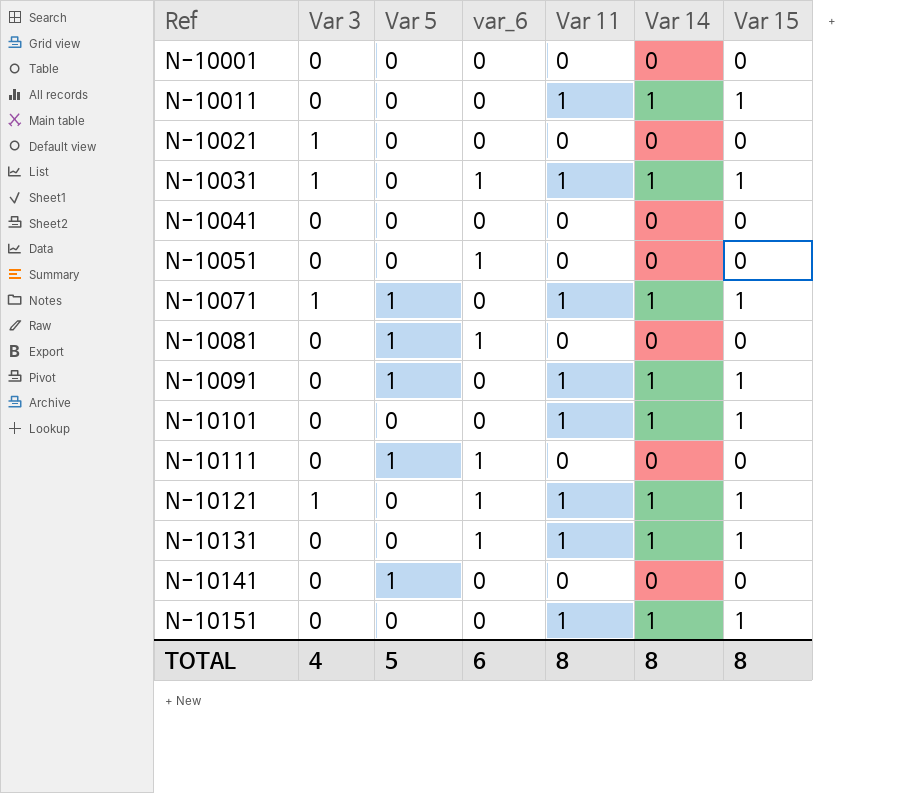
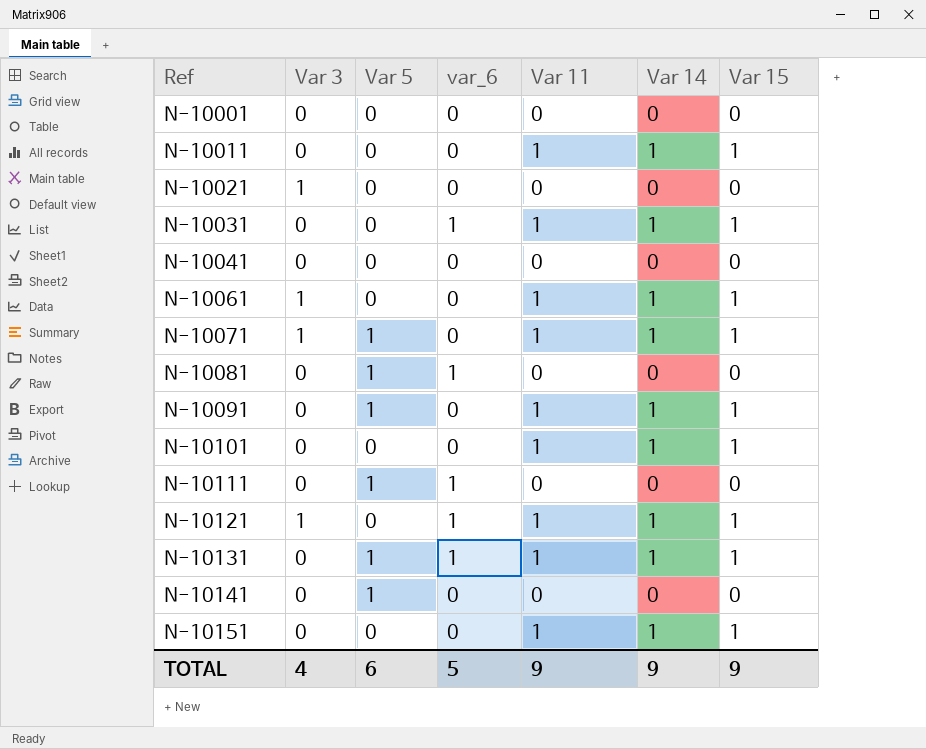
row N-10051: 0 | 0 | 1 | 0 | 0 | 0 -> none
N-10031 | Var 3: 1 -> 0
row N-10061: none -> 1 | 0 | 0 | 1 | 1 | 1
N-10131 | Var 5: 0 -> 1
TOTAL | Var 5: 5 -> 6
TOTAL | var_6: 6 -> 5
TOTAL | Var 11: 8 -> 9
TOTAL | Var 14: 8 -> 9
TOTAL | Var 15: 8 -> 9

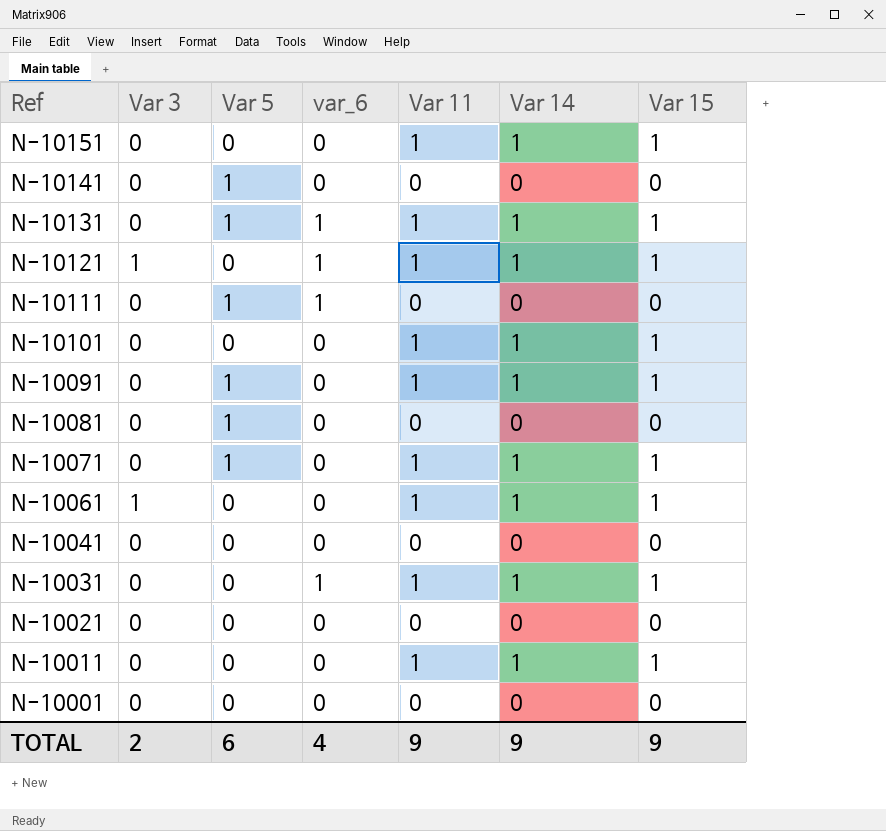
row order: Ref ascending -> Ref descending
N-10081 | var_6: 1 -> 0
N-10071 | Var 3: 1 -> 0
N-10021 | Var 3: 1 -> 0
TOTAL | Var 3: 4 -> 2
TOTAL | var_6: 5 -> 4

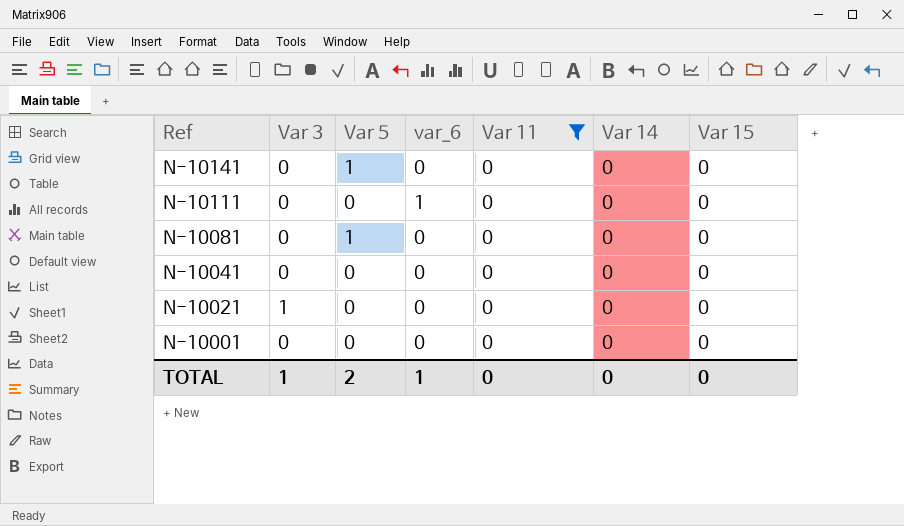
filter: none -> Var 11 = 0
N-10111 | Var 5: 1 -> 0
N-10021 | Var 3: 0 -> 1
TOTAL | Var 3: 2 -> 1
TOTAL | Var 5: 6 -> 2
TOTAL | var_6: 4 -> 1
TOTAL | Var 11: 9 -> 0
TOTAL | Var 14: 9 -> 0
TOTAL | Var 15: 9 -> 0

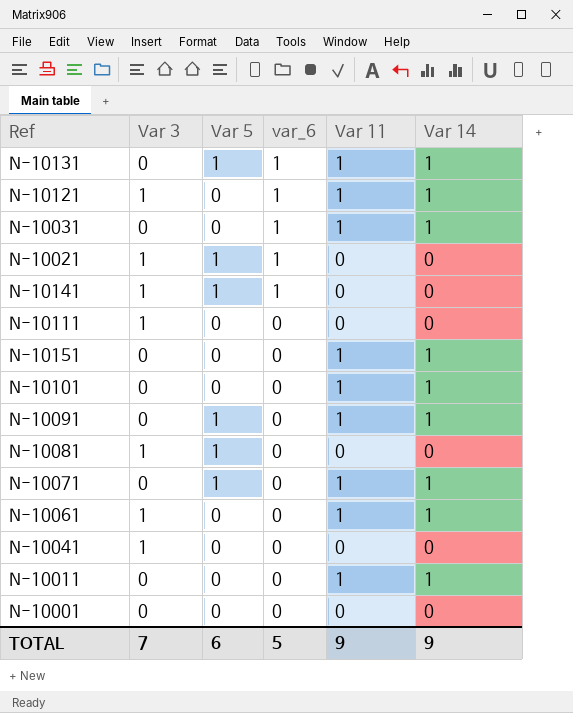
filter: Var 11 = 0 -> none
row order: Ref descending -> var_6 descending
column Var 15 | position: 7 -> none
N-10021 | Var 5: 0 -> 1
N-10021 | var_6: 0 -> 1
N-10141 | Var 3: 0 -> 1
N-10141 | var_6: 0 -> 1
N-10111 | Var 3: 0 -> 1
N-10111 | var_6: 1 -> 0
N-10081 | Var 3: 0 -> 1
N-10041 | Var 3: 0 -> 1
TOTAL | Var 3: 1 -> 7
TOTAL | Var 5: 2 -> 6
TOTAL | var_6: 1 -> 5
TOTAL | Var 11: 0 -> 9
TOTAL | Var 14: 0 -> 9

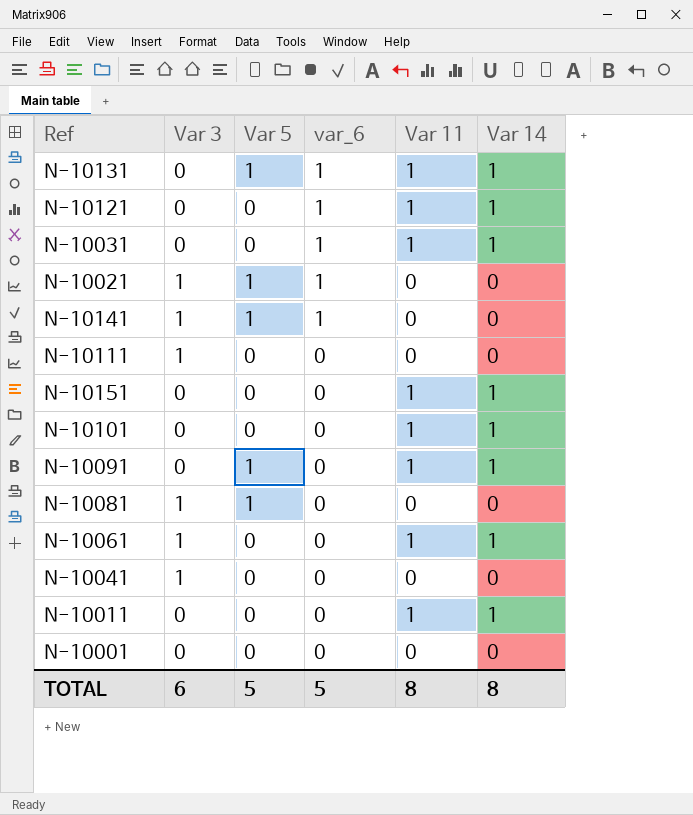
row N-10071: 0 | 1 | 0 | 1 | 1 -> none
N-10121 | Var 3: 1 -> 0
TOTAL | Var 3: 7 -> 6
TOTAL | Var 5: 6 -> 5
TOTAL | Var 11: 9 -> 8
TOTAL | Var 14: 9 -> 8

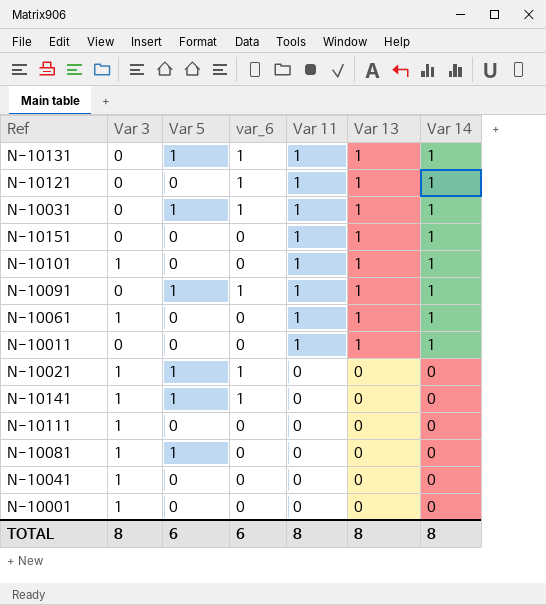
row order: var_6 descending -> Var 11 descending
column Var 13 | position: none -> 6
N-10031 | Var 5: 0 -> 1
N-10101 | Var 3: 0 -> 1
N-10091 | var_6: 0 -> 1
N-10001 | Var 3: 0 -> 1
TOTAL | Var 3: 6 -> 8
TOTAL | Var 5: 5 -> 6
TOTAL | var_6: 5 -> 6

